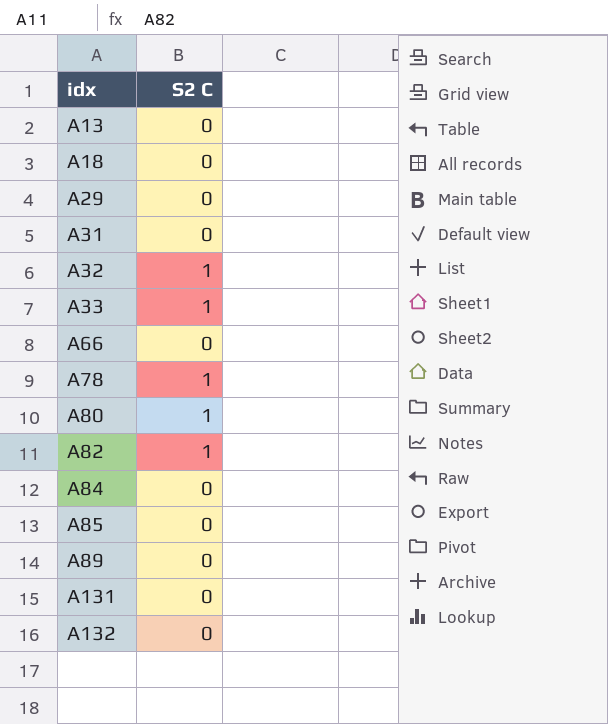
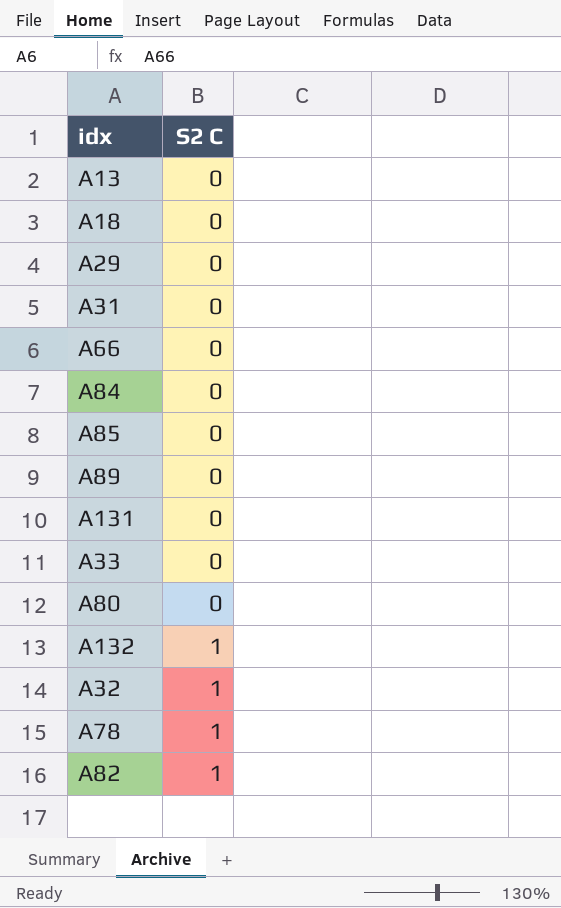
row order: idx ascending -> S2 C ascending
A33 | S2 C: 1 -> 0
A80 | S2 C: 1 -> 0
A132 | S2 C: 0 -> 1

